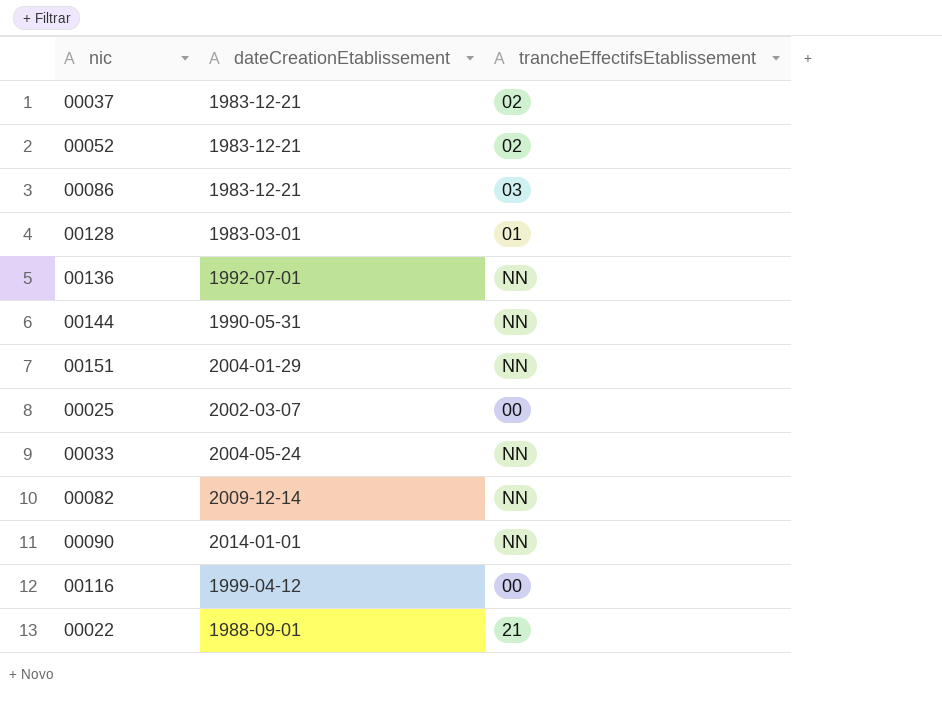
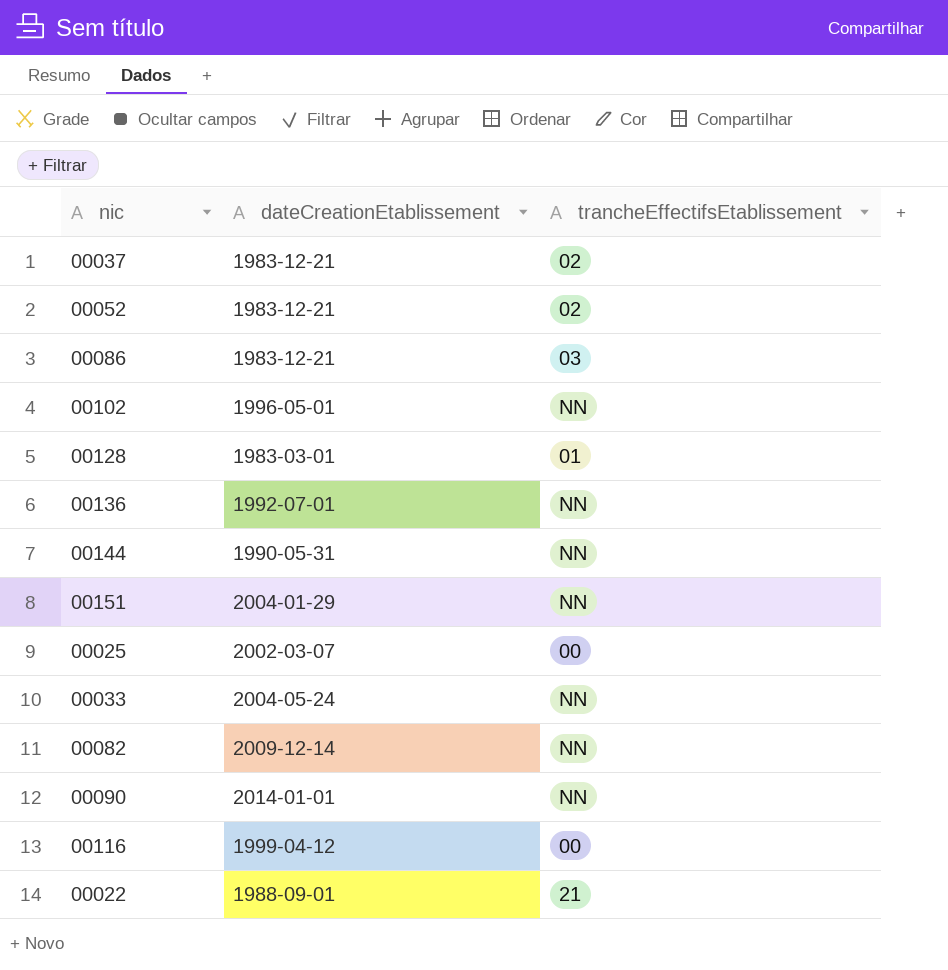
row 00102: none -> 1996-05-01 | NN

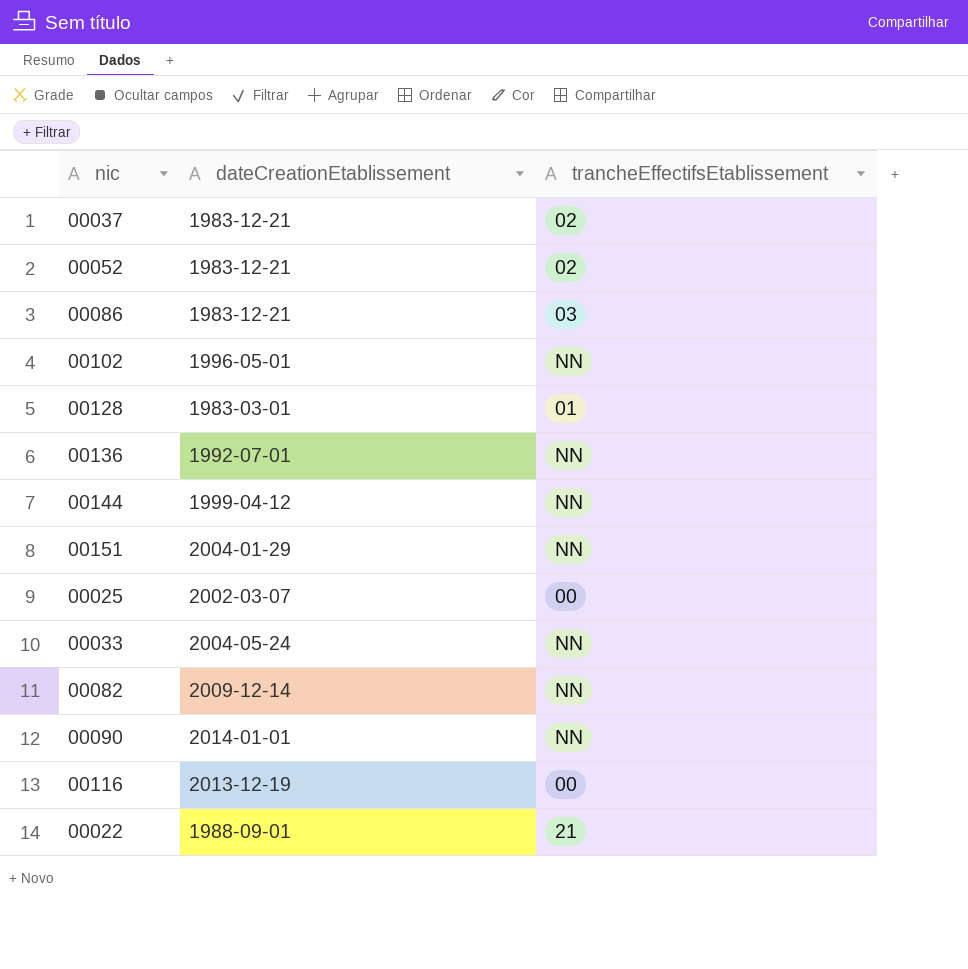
00144 | dateCreationEtablissement: 1990-05-31 -> 1999-04-12
00116 | dateCreationEtablissement: 1999-04-12 -> 2013-12-19

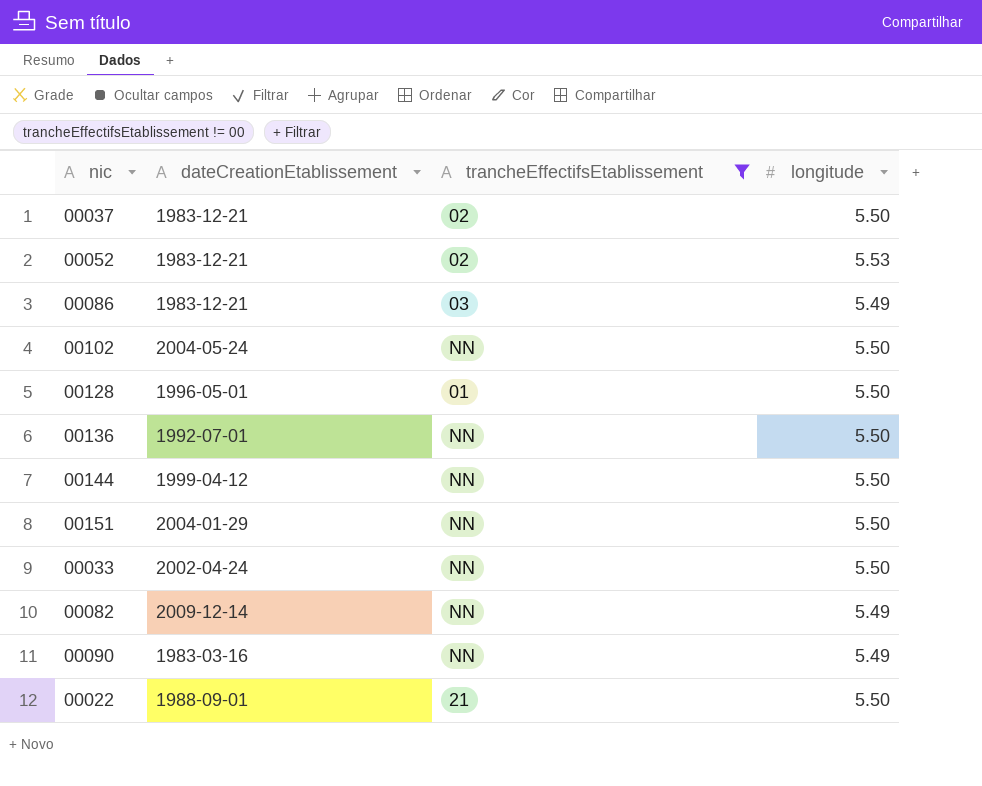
filter: none -> trancheEffectifsEtablissement != 00
column longitude | position: none -> 4
00102 | dateCreationEtablissement: 1996-05-01 -> 2004-05-24
00128 | dateCreationEtablissement: 1983-03-01 -> 1996-05-01
00033 | dateCreationEtablissement: 2004-05-24 -> 2002-04-24
00090 | dateCreationEtablissement: 2014-01-01 -> 1983-03-16

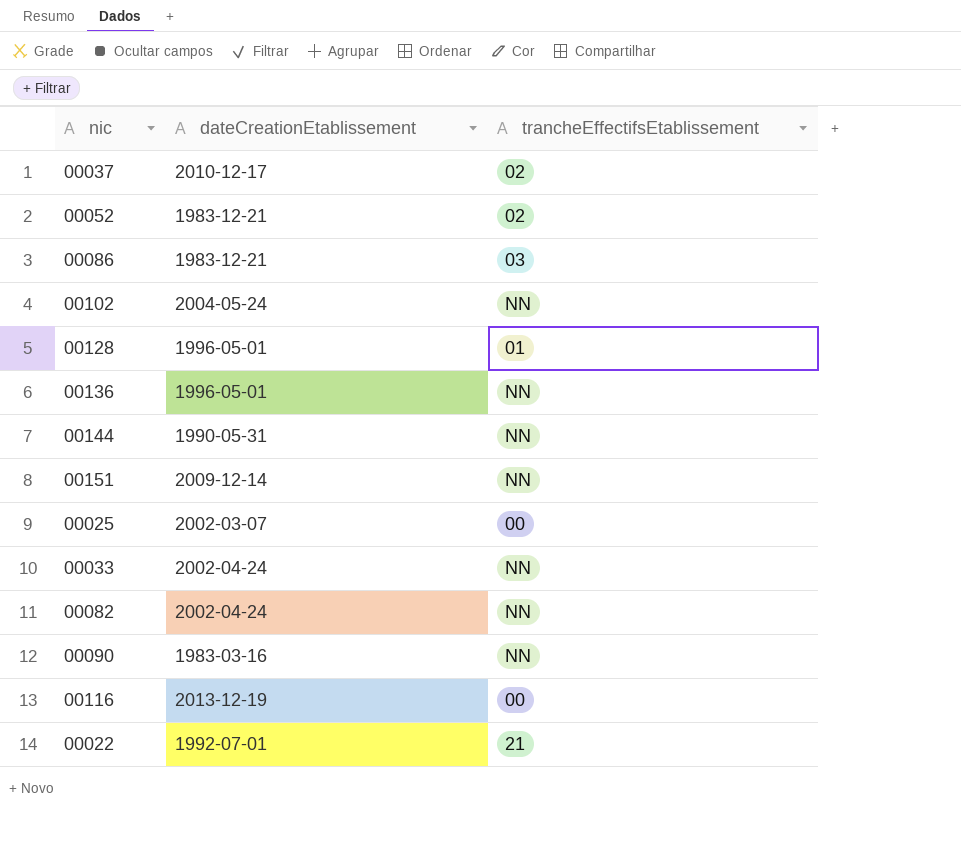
filter: trancheEffectifsEtablissement != 00 -> none
column longitude | position: 4 -> none
00037 | dateCreationEtablissement: 1983-12-21 -> 2010-12-17
00136 | dateCreationEtablissement: 1992-07-01 -> 1996-05-01
00144 | dateCreationEtablissement: 1999-04-12 -> 1990-05-31
00151 | dateCreationEtablissement: 2004-01-29 -> 2009-12-14
00082 | dateCreationEtablissement: 2009-12-14 -> 2002-04-24
00022 | dateCreationEtablissement: 1988-09-01 -> 1992-07-01

